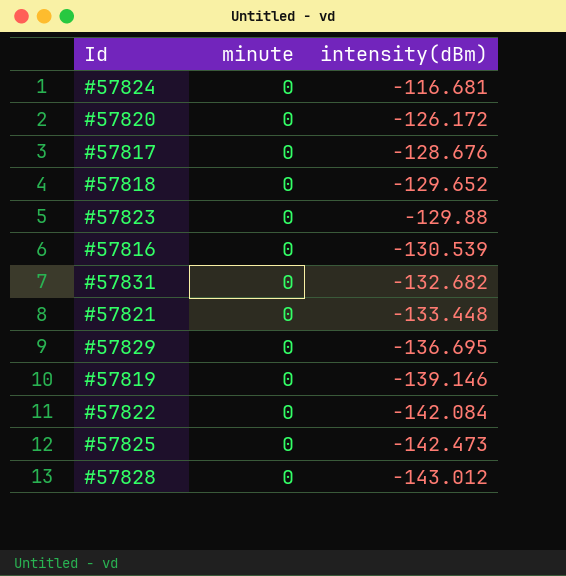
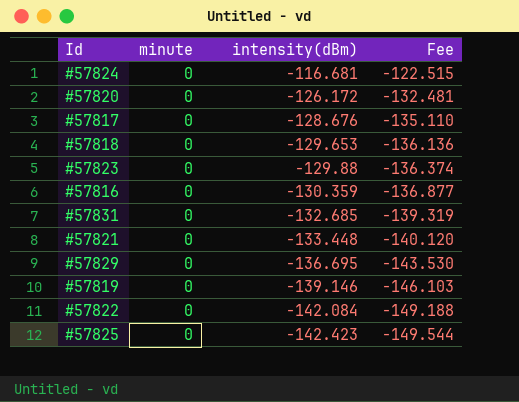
column Fee | formula: none -> [intensity(dBm)] * 1.05
row #57828: 0 | -143.012 -> none
#57818 | intensity(dBm): -129.652 -> -129.653
#57816 | intensity(dBm): -130.539 -> -130.359
#57831 | intensity(dBm): -132.682 -> -132.685
#57825 | intensity(dBm): -142.473 -> -142.423

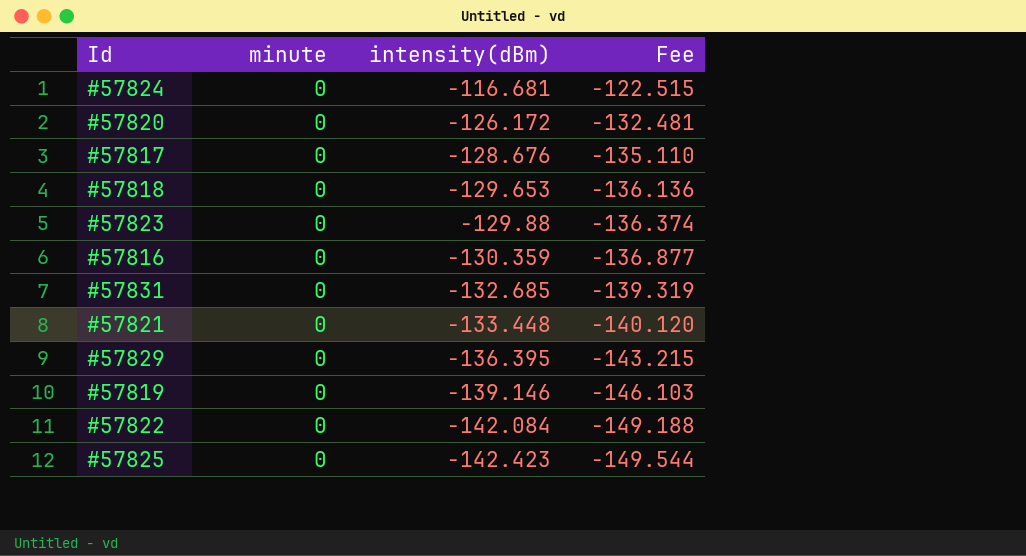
#57829 | intensity(dBm): -136.695 -> -136.395
#57829 | Fee: -143.530 -> -143.215

